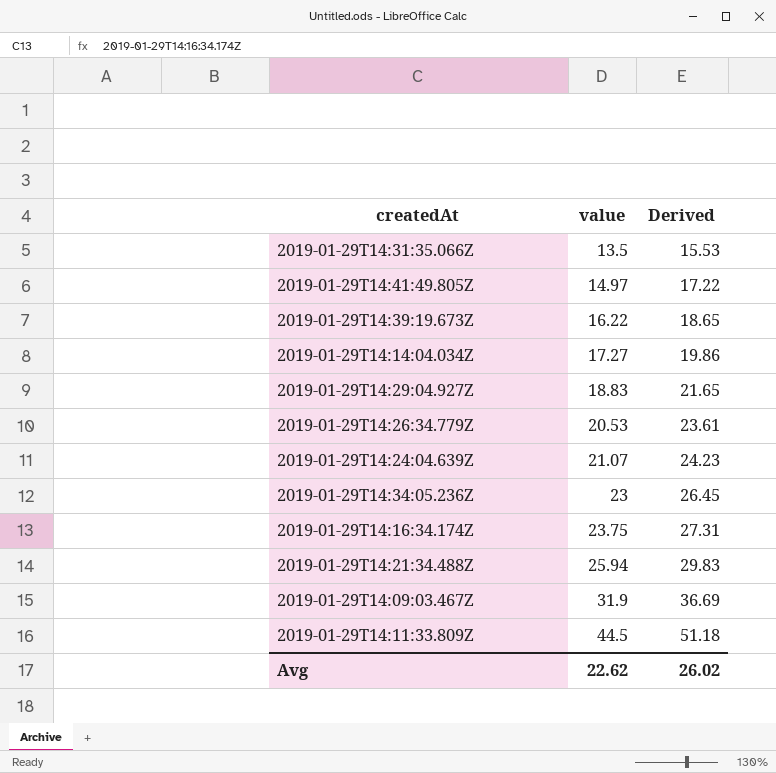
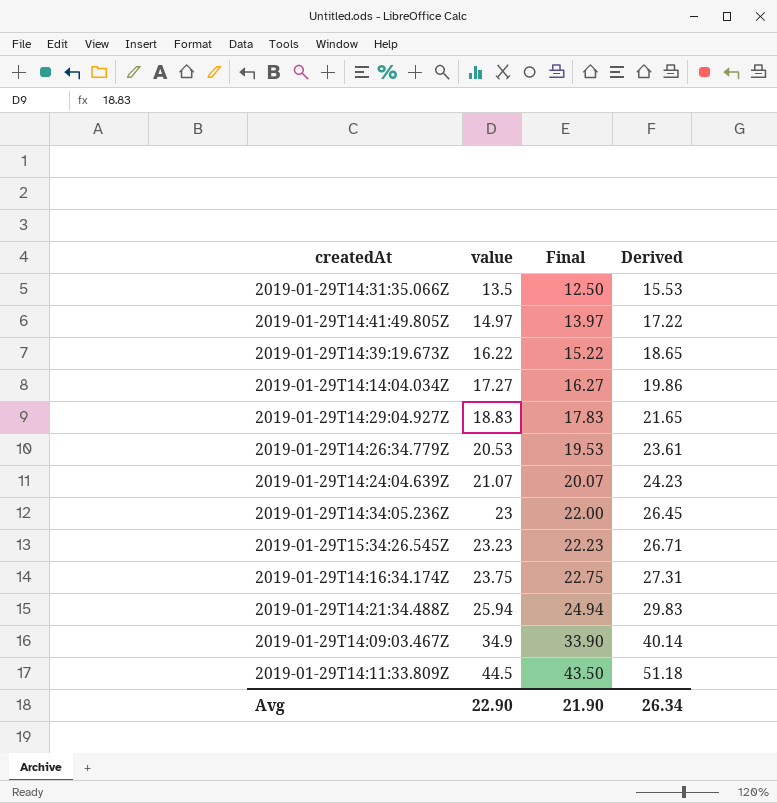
column Final | formula: none -> [value] - 1
row 2019-01-29T15:34:26.545Z: none -> 23.23 | 22.23 | 26.71
2019-01-29T14:09:03.467Z | value: 31.9 -> 34.9
2019-01-29T14:09:03.467Z | Derived: 36.69 -> 40.14
Avg | value: 22.62 -> 22.90
Avg | Derived: 26.02 -> 26.34

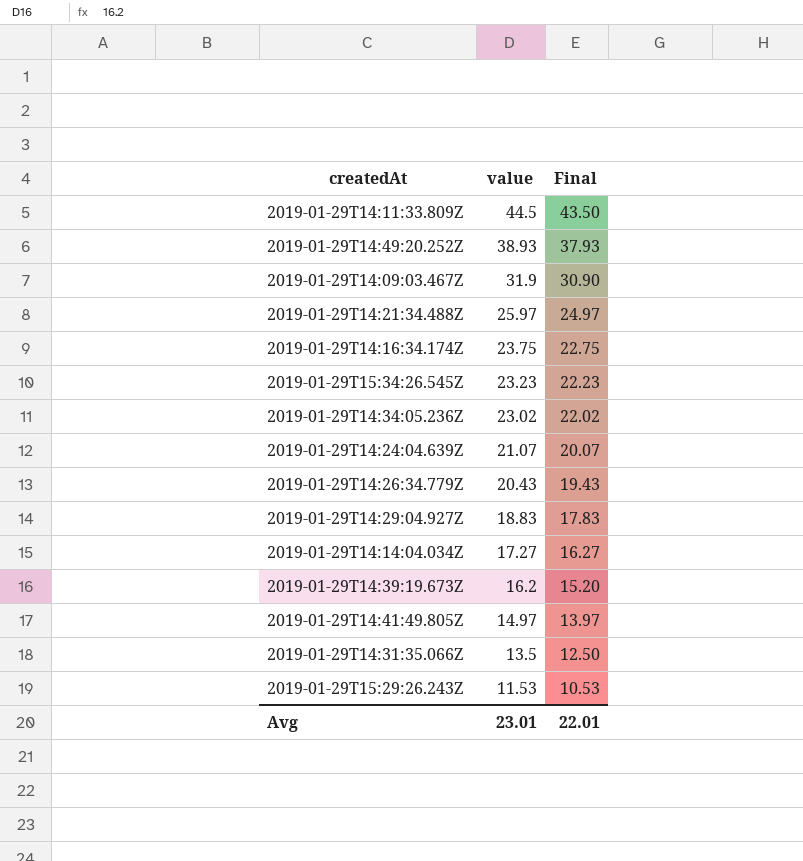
row order: value ascending -> value descending
column Derived | formula: [value] * 1.15 -> none
row 2019-01-29T14:49:20.252Z: none -> 38.93 | 37.93
2019-01-29T14:09:03.467Z | value: 34.9 -> 31.9
2019-01-29T14:09:03.467Z | Final: 33.90 -> 30.90
2019-01-29T14:21:34.488Z | value: 25.94 -> 25.97
2019-01-29T14:21:34.488Z | Final: 24.94 -> 24.97
2019-01-29T14:34:05.236Z | value: 23 -> 23.02
2019-01-29T14:34:05.236Z | Final: 22.00 -> 22.02
2019-01-29T14:26:34.779Z | value: 20.53 -> 20.43
2019-01-29T14:26:34.779Z | Final: 19.53 -> 19.43
2019-01-29T14:39:19.673Z | value: 16.22 -> 16.2
2019-01-29T14:39:19.673Z | Final: 15.22 -> 15.20
row 2019-01-29T15:29:26.243Z: none -> 11.53 | 10.53
Avg | value: 22.90 -> 23.01
Avg | Final: 21.90 -> 22.01

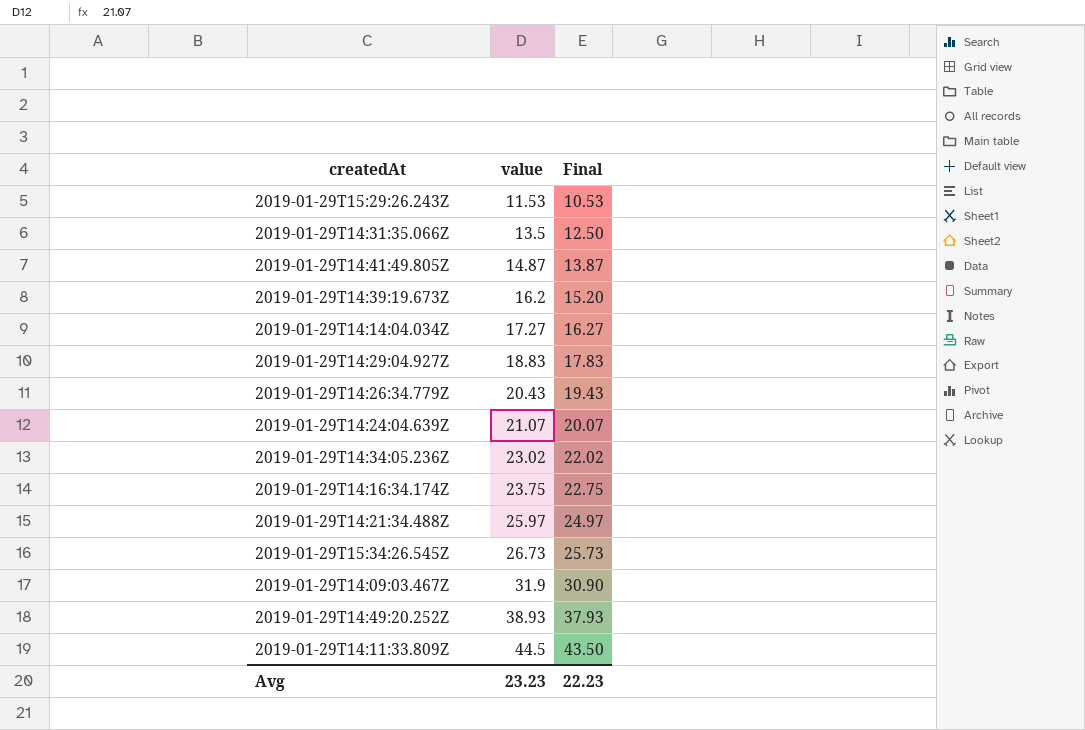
row order: value descending -> value ascending
2019-01-29T14:41:49.805Z | value: 14.97 -> 14.87
2019-01-29T14:41:49.805Z | Final: 13.97 -> 13.87
2019-01-29T15:34:26.545Z | value: 23.23 -> 26.73
2019-01-29T15:34:26.545Z | Final: 22.23 -> 25.73
Avg | value: 23.01 -> 23.23
Avg | Final: 22.01 -> 22.23

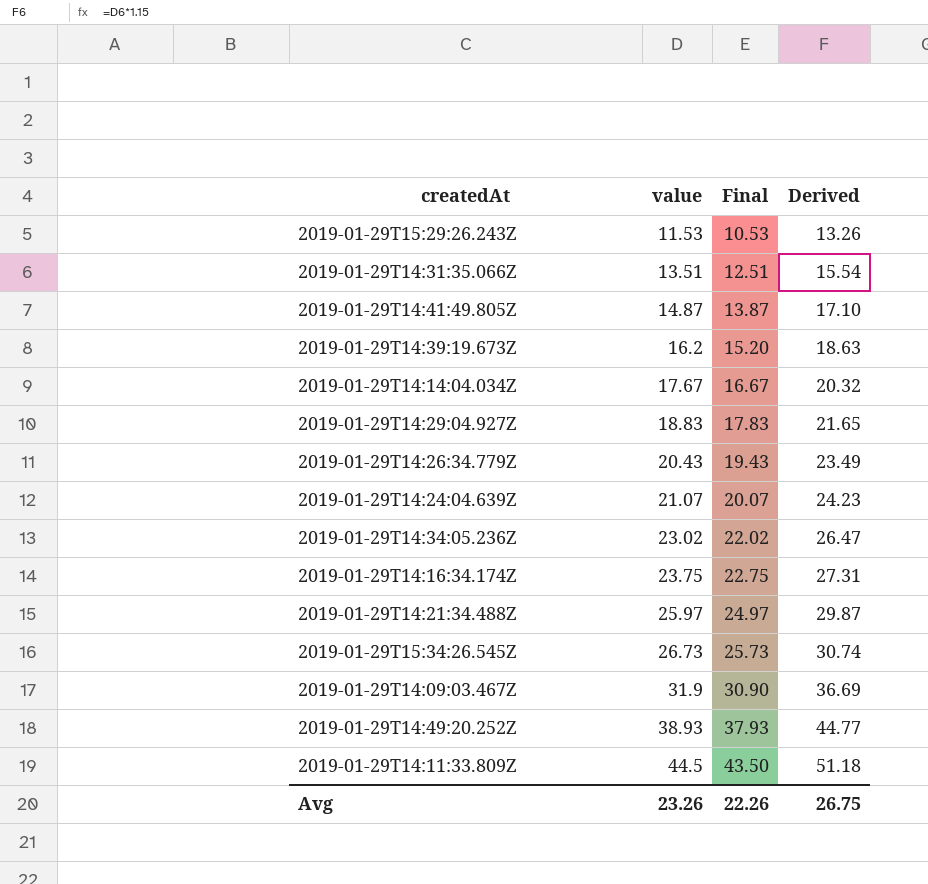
column Derived | formula: none -> [value] * 1.15
2019-01-29T14:31:35.066Z | value: 13.5 -> 13.51
2019-01-29T14:31:35.066Z | Final: 12.50 -> 12.51
2019-01-29T14:14:04.034Z | value: 17.27 -> 17.67
2019-01-29T14:14:04.034Z | Final: 16.27 -> 16.67
Avg | value: 23.23 -> 23.26
Avg | Final: 22.23 -> 22.26

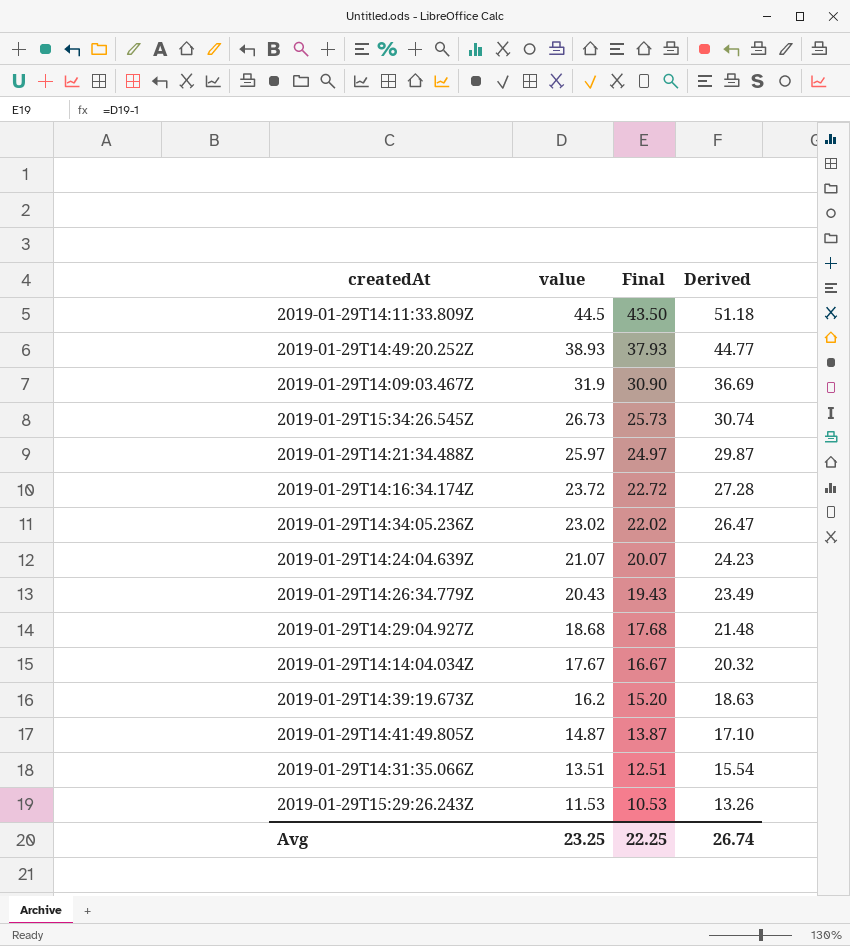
row order: value ascending -> value descending
2019-01-29T14:16:34.174Z | value: 23.75 -> 23.72
2019-01-29T14:16:34.174Z | Final: 22.75 -> 22.72
2019-01-29T14:16:34.174Z | Derived: 27.31 -> 27.28
2019-01-29T14:29:04.927Z | value: 18.83 -> 18.68
2019-01-29T14:29:04.927Z | Final: 17.83 -> 17.68
2019-01-29T14:29:04.927Z | Derived: 21.65 -> 21.48
Avg | value: 23.26 -> 23.25
Avg | Final: 22.26 -> 22.25
Avg | Derived: 26.75 -> 26.74

